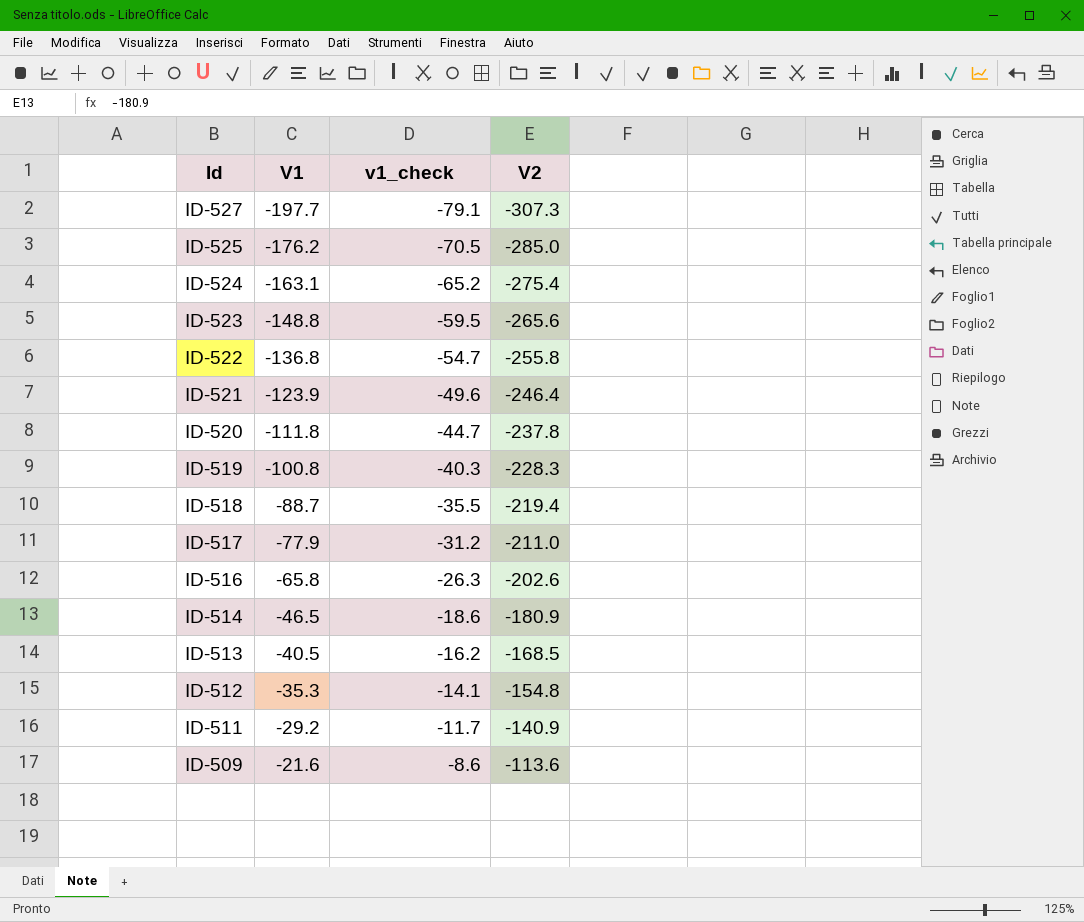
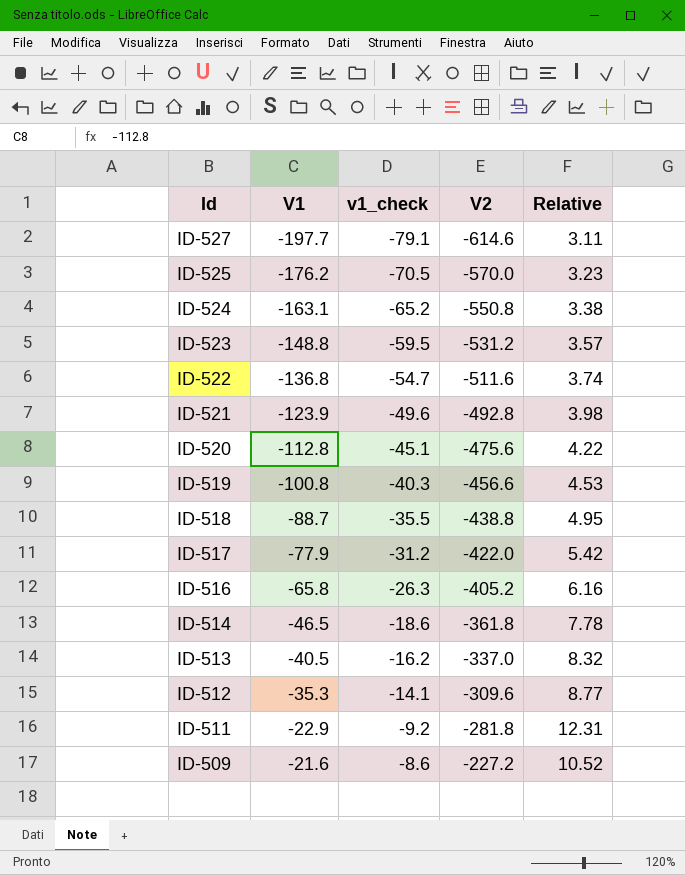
column Relative | formula: none -> [V2] / [V1]
ID-527 | V2: -307.3 -> -614.6
ID-525 | V2: -285.0 -> -570.0
ID-524 | V2: -275.4 -> -550.8
ID-523 | V2: -265.6 -> -531.2
ID-522 | V2: -255.8 -> -511.6
ID-521 | V2: -246.4 -> -492.8
ID-520 | V1: -111.8 -> -112.8
ID-520 | v1_check: -44.7 -> -45.1
ID-520 | V2: -237.8 -> -475.6
ID-519 | V2: -228.3 -> -456.6
ID-518 | V2: -219.4 -> -438.8
ID-517 | V2: -211.0 -> -422.0
ID-516 | V2: -202.6 -> -405.2
ID-514 | V2: -180.9 -> -361.8
ID-513 | V2: -168.5 -> -337.0
ID-512 | V2: -154.8 -> -309.6
ID-511 | V1: -29.2 -> -22.9
ID-511 | v1_check: -11.7 -> -9.2
ID-511 | V2: -140.9 -> -281.8
ID-509 | V2: -113.6 -> -227.2

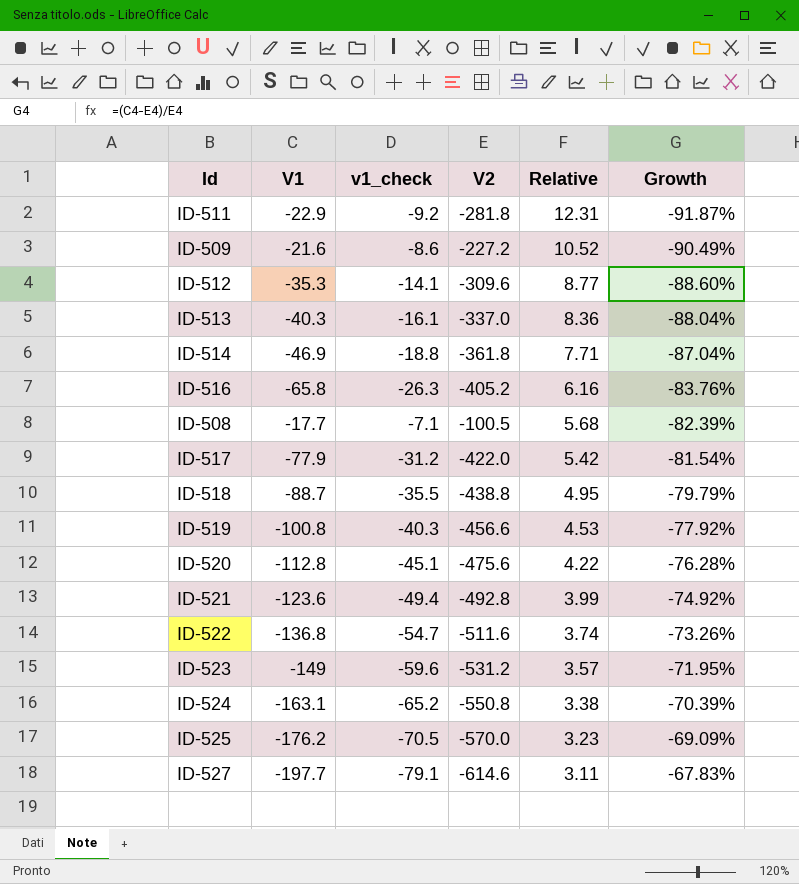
row order: Id descending -> Relative descending
column Growth | formula: none -> ([V1] - [V2]) / [V2]
ID-513 | V1: -40.5 -> -40.3
ID-513 | v1_check: -16.2 -> -16.1
ID-513 | Relative: 8.32 -> 8.36
ID-514 | V1: -46.5 -> -46.9
ID-514 | v1_check: -18.6 -> -18.8
ID-514 | Relative: 7.78 -> 7.71
row ID-508: none -> -17.7 | -7.1 | -100.5 | 5.68 | -82.39%
ID-521 | V1: -123.9 -> -123.6
ID-521 | v1_check: -49.6 -> -49.4
ID-521 | Relative: 3.98 -> 3.99
ID-523 | V1: -148.8 -> -149
ID-523 | v1_check: -59.5 -> -59.6

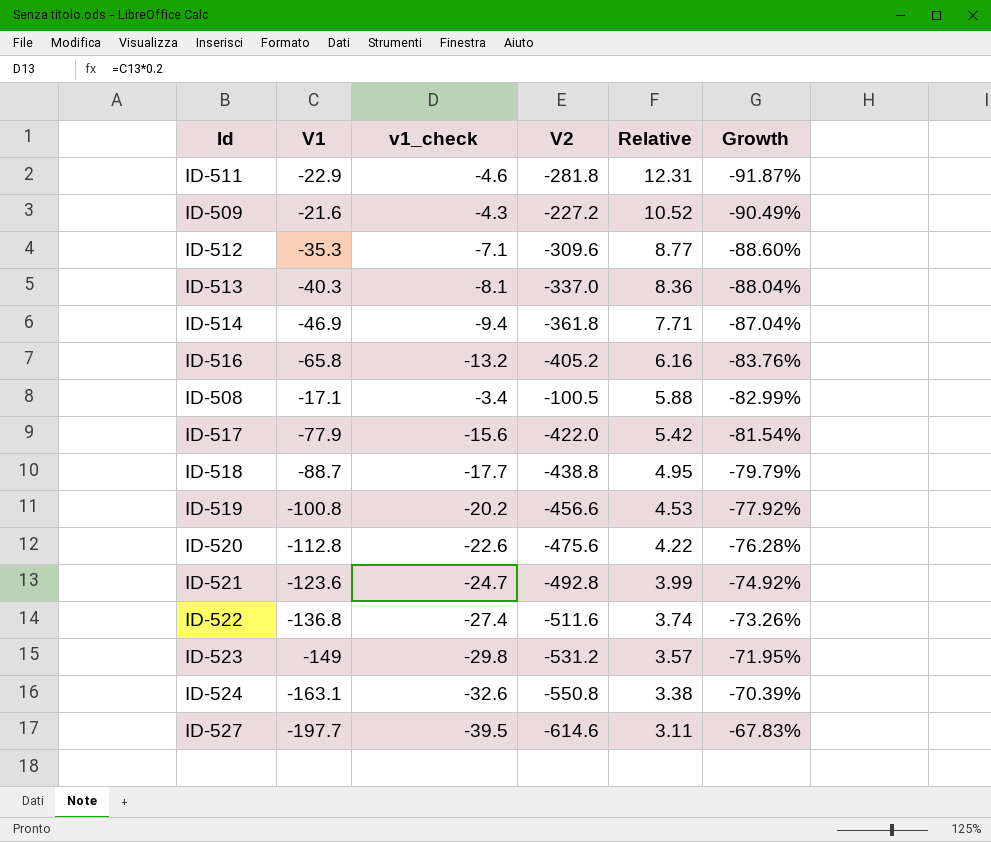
column v1_check | formula: [V1] * 0.4 -> [V1] * 0.2
row ID-525: -176.2 | -70.5 | -570.0 | 3.23 | -69.09% -> none
ID-508 | V1: -17.7 -> -17.1
ID-508 | Relative: 5.68 -> 5.88
ID-508 | Growth: -82.39% -> -82.99%

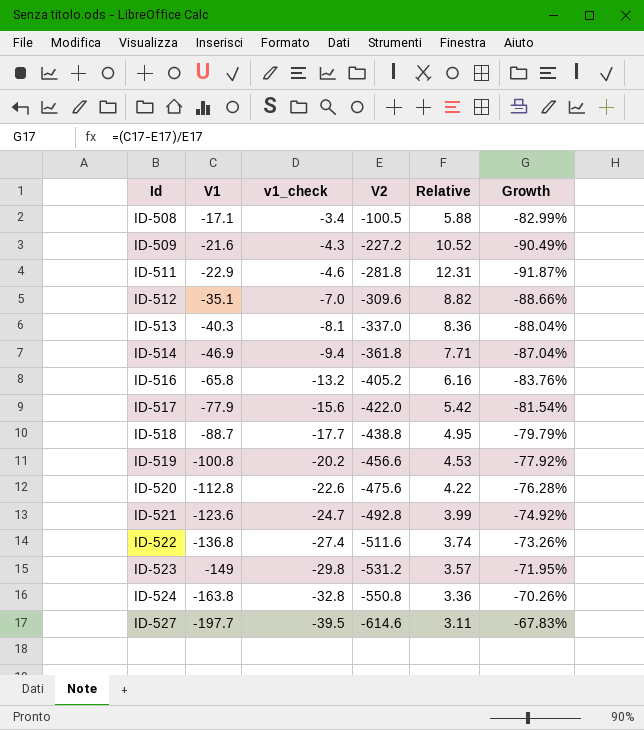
row order: Relative descending -> Id ascending
ID-512 | V1: -35.3 -> -35.1
ID-512 | v1_check: -7.1 -> -7.0
ID-512 | Relative: 8.77 -> 8.82
ID-512 | Growth: -88.60% -> -88.66%
ID-524 | V1: -163.1 -> -163.8
ID-524 | v1_check: -32.6 -> -32.8
ID-524 | Relative: 3.38 -> 3.36
ID-524 | Growth: -70.39% -> -70.26%

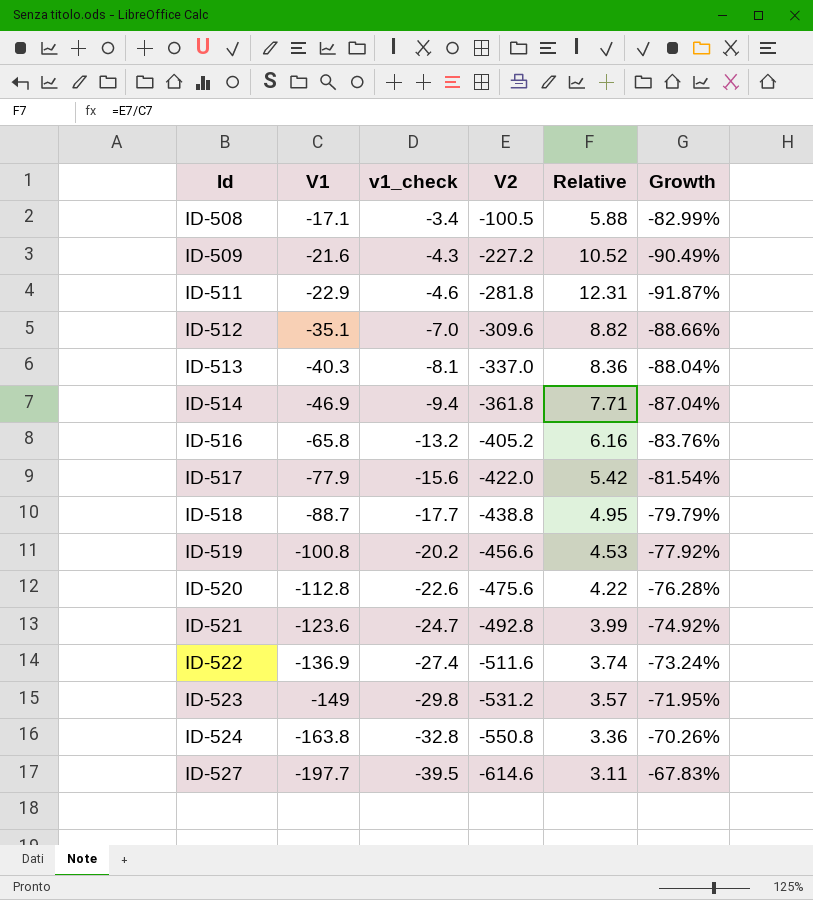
ID-522 | V1: -136.8 -> -136.9
ID-522 | Growth: -73.26% -> -73.24%

